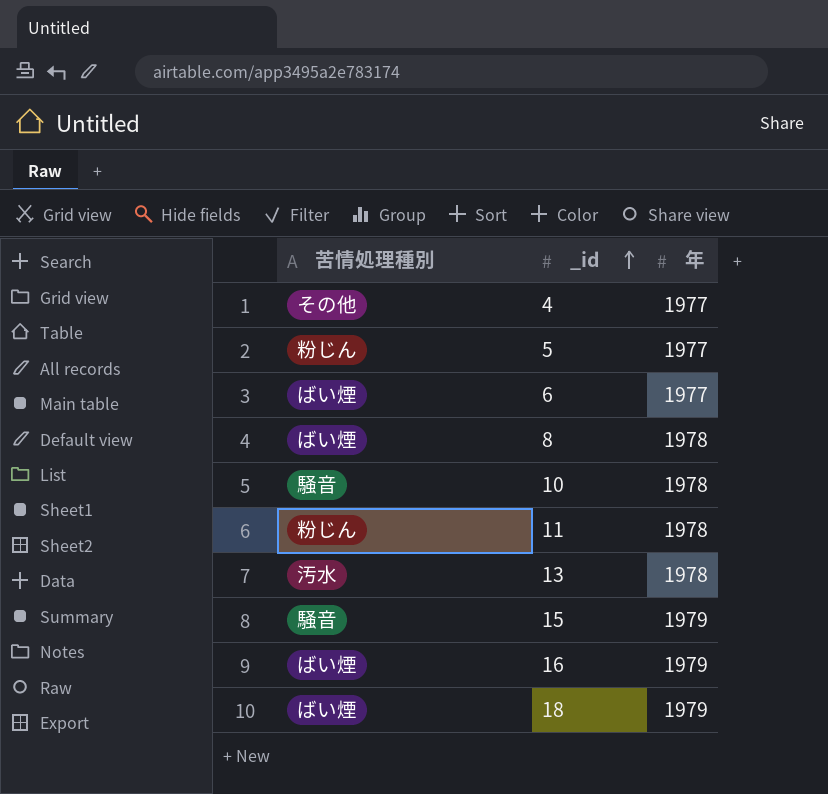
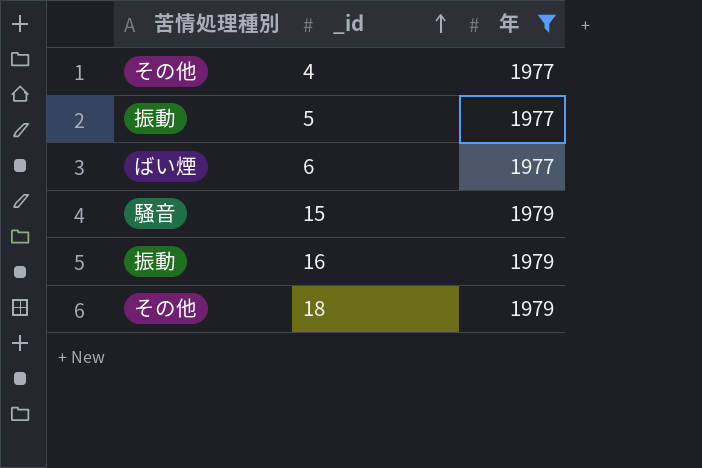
filter: none -> 年 != 1978
5 | 苦情処理種別: 粉じん -> 振動
16 | 苦情処理種別: ばい煙 -> 振動
18 | 苦情処理種別: ばい煙 -> その他

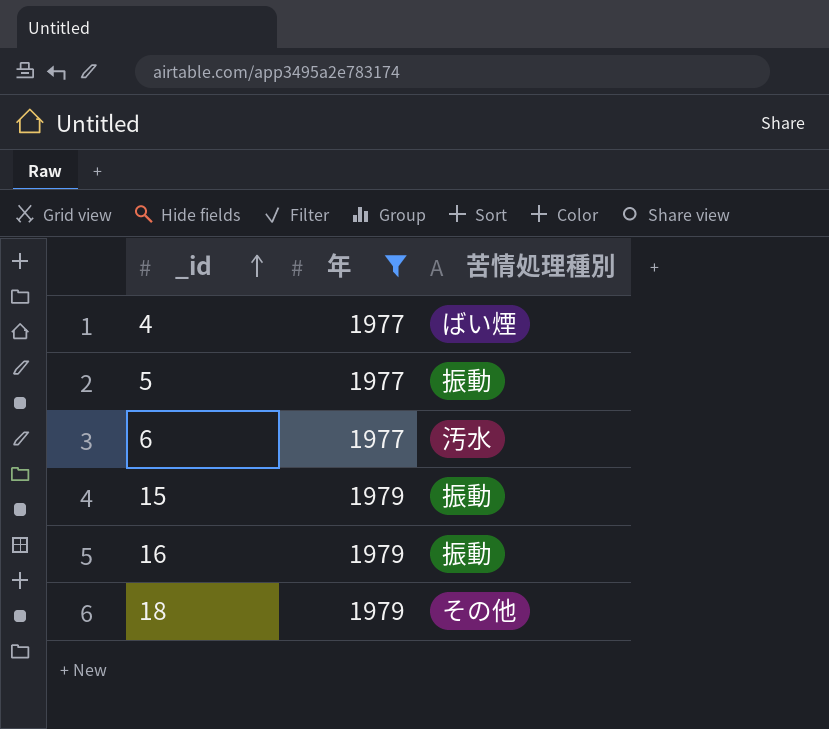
column 苦情処理種別 | position: 1 -> 3
4 | 苦情処理種別: その他 -> ばい煙
6 | 苦情処理種別: ばい煙 -> 汚水
15 | 苦情処理種別: 騒音 -> 振動

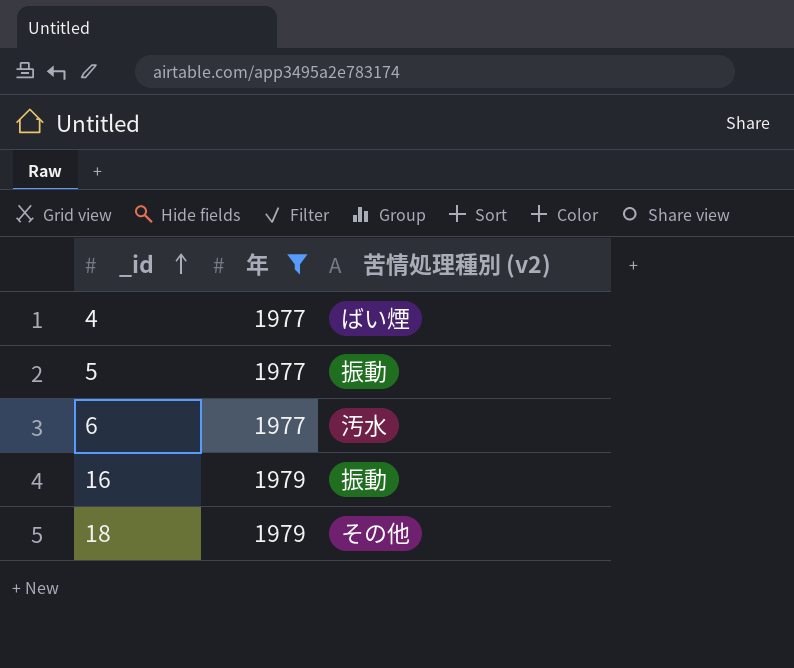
column name: 苦情処理種別 -> 苦情処理種別 (v2)
row 15: 1979 | 振動 -> none

